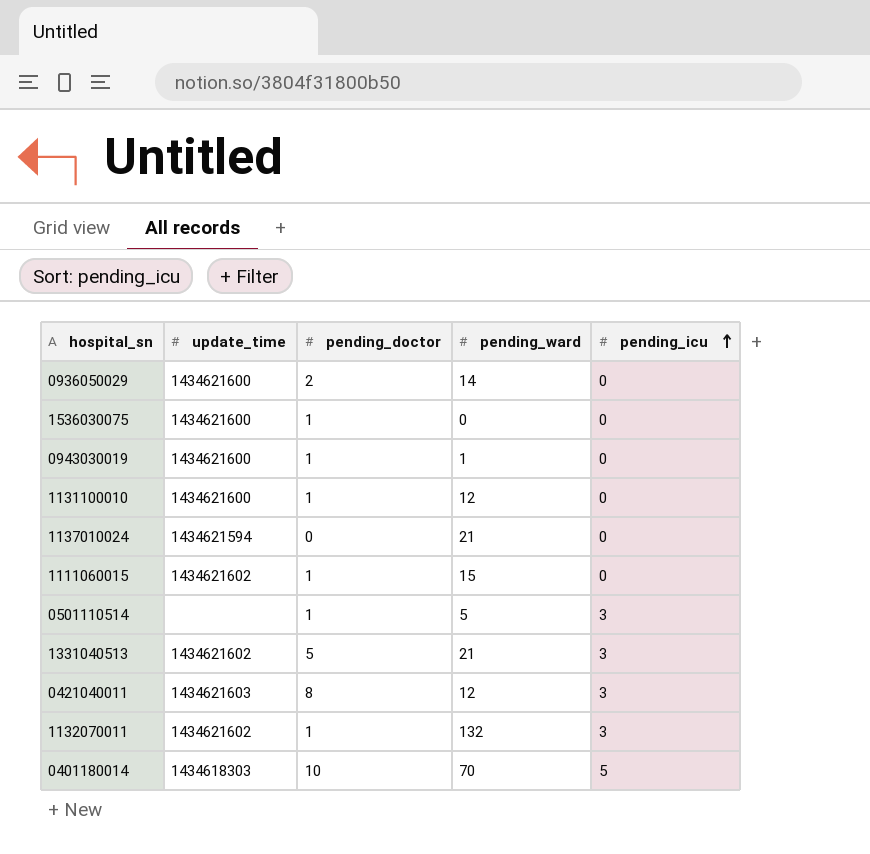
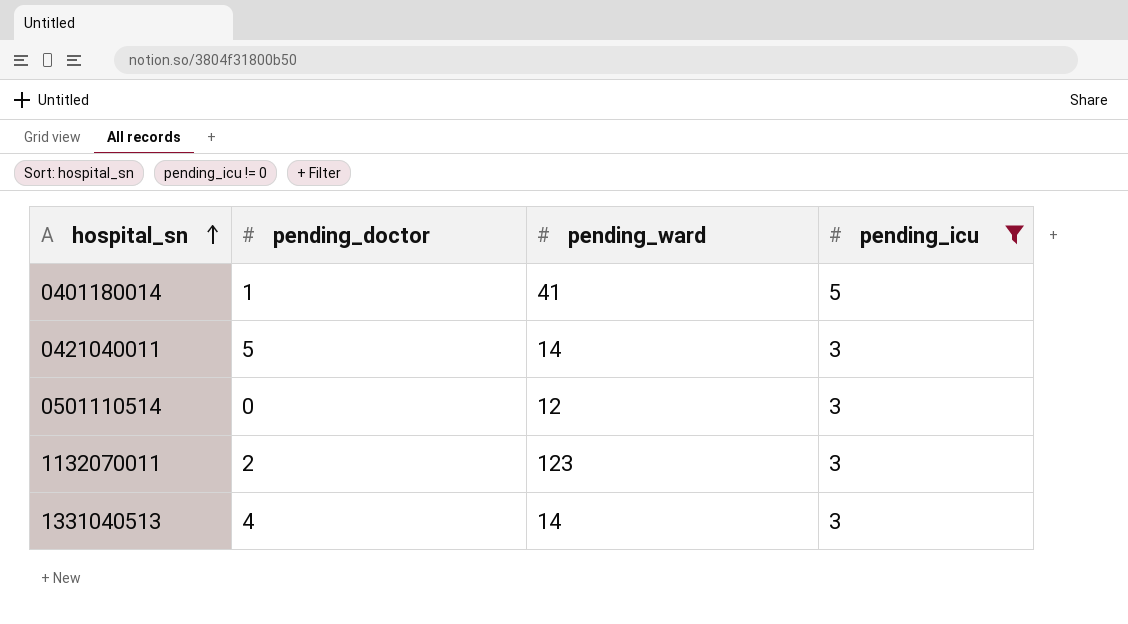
filter: none -> pending_icu != 0
row order: pending_icu ascending -> hospital_sn ascending
column update_time | position: 2 -> none
0401180014 | pending_doctor: 10 -> 1
0401180014 | pending_ward: 70 -> 41
0421040011 | pending_doctor: 8 -> 5
0421040011 | pending_ward: 12 -> 14
0501110514 | pending_doctor: 1 -> 0
0501110514 | pending_ward: 5 -> 12
1132070011 | pending_doctor: 1 -> 2
1132070011 | pending_ward: 132 -> 123
1331040513 | pending_doctor: 5 -> 4
1331040513 | pending_ward: 21 -> 14

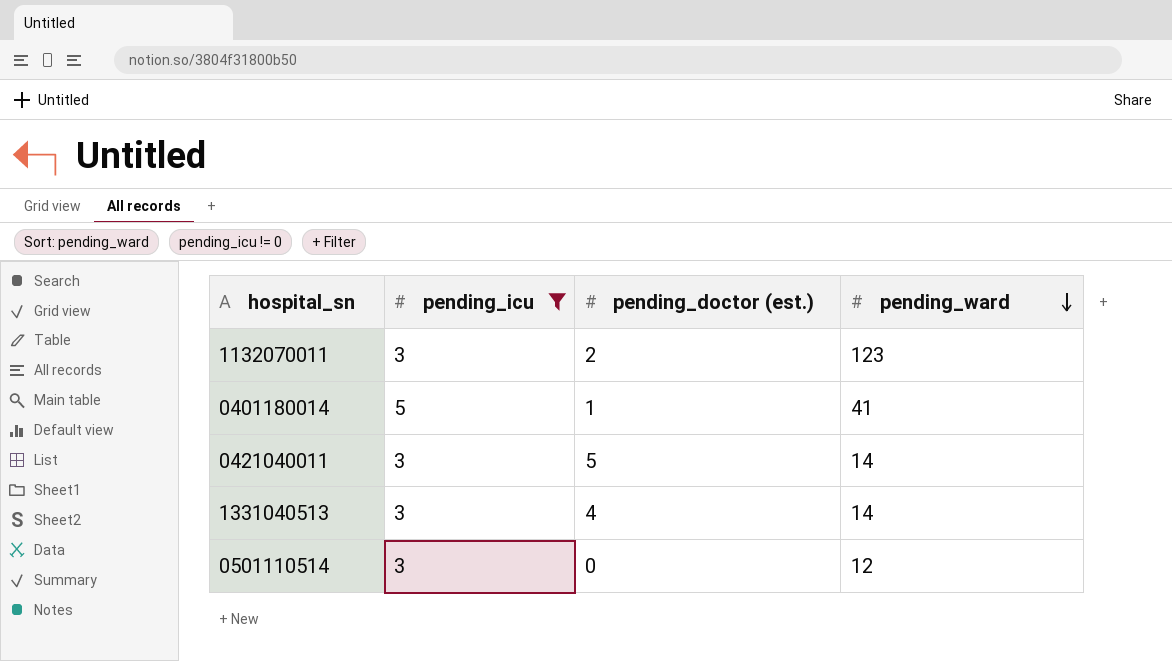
row order: hospital_sn ascending -> pending_ward descending
column pending_icu | position: 4 -> 2
column name: pending_doctor -> pending_doctor (est.)

